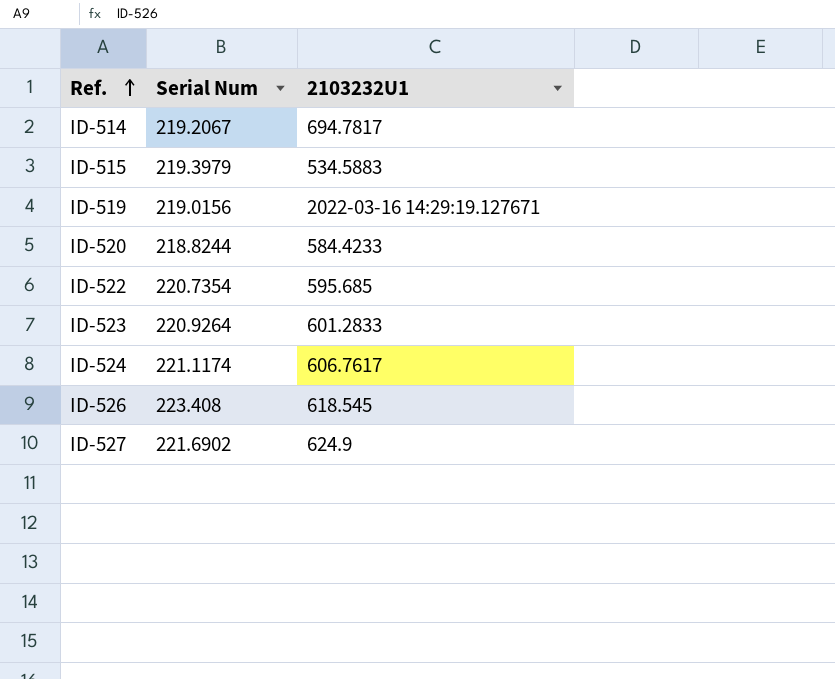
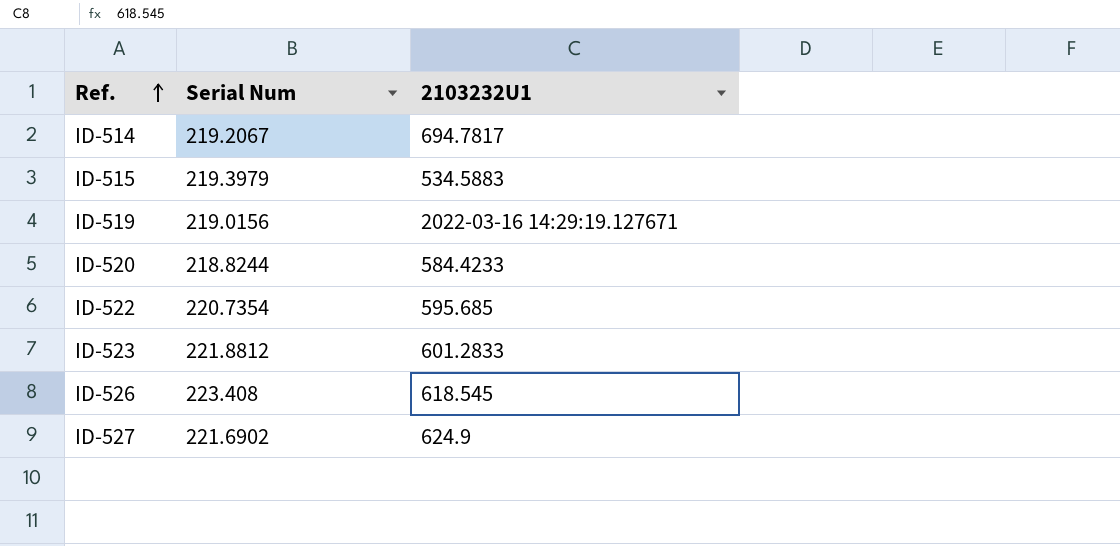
row ID-524: 221.1174 | 606.7617 -> none
ID-523 | Serial Num: 220.9264 -> 221.8812

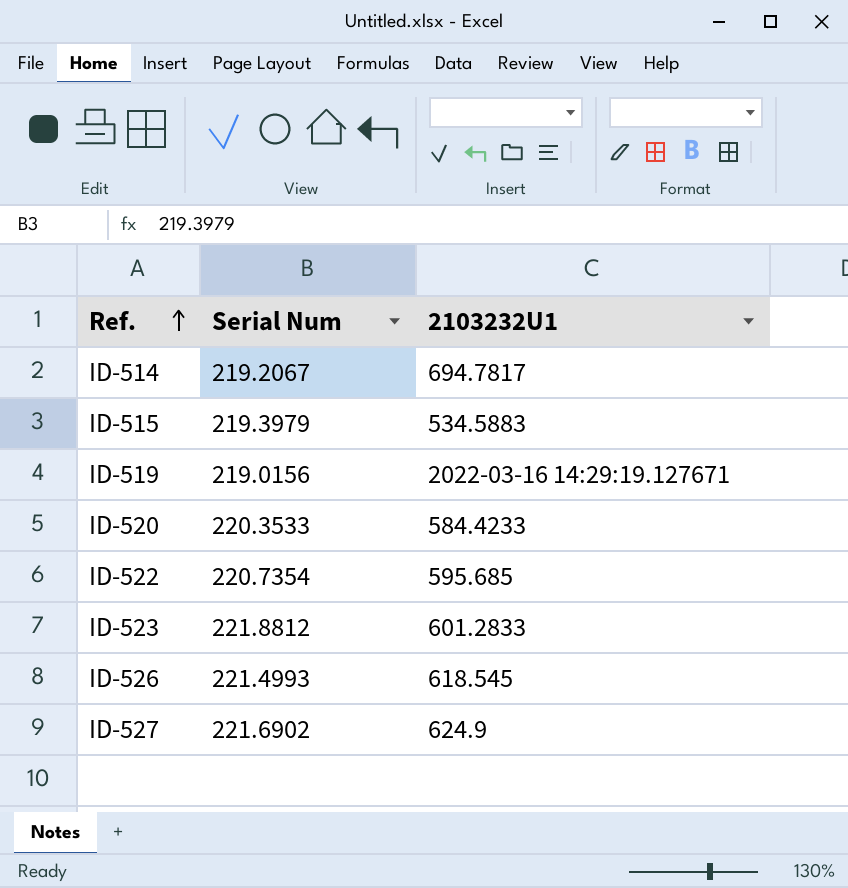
ID-520 | Serial Num: 218.8244 -> 220.3533
ID-526 | Serial Num: 223.408 -> 221.4993

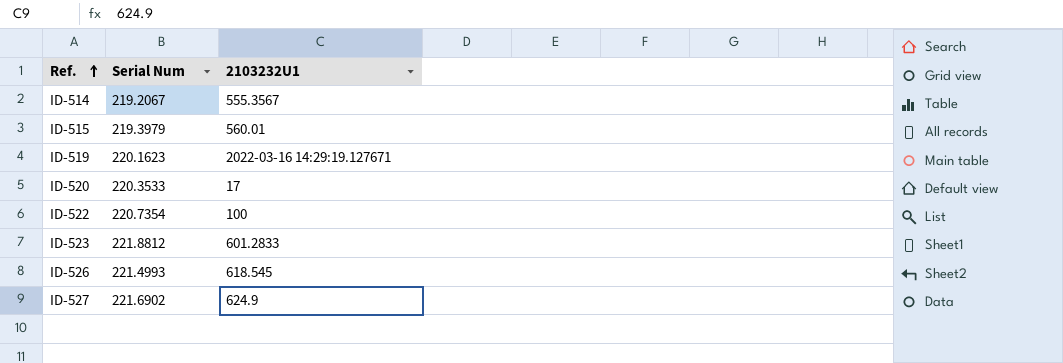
ID-514 | 2103232U1: 694.7817 -> 555.3567
ID-515 | 2103232U1: 534.5883 -> 560.01
ID-519 | Serial Num: 219.0156 -> 220.1623
ID-520 | 2103232U1: 584.4233 -> 17
ID-522 | 2103232U1: 595.685 -> 100

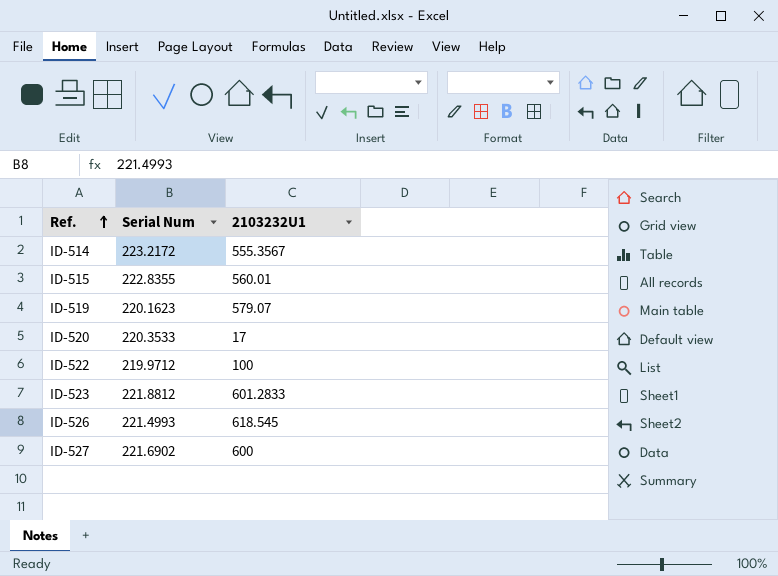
ID-514 | Serial Num: 219.2067 -> 223.2172
ID-515 | Serial Num: 219.3979 -> 222.8355
ID-519 | 2103232U1: 2022-03-16 14:29:19.127671 -> 579.07
ID-522 | Serial Num: 220.7354 -> 219.9712
ID-527 | 2103232U1: 624.9 -> 600

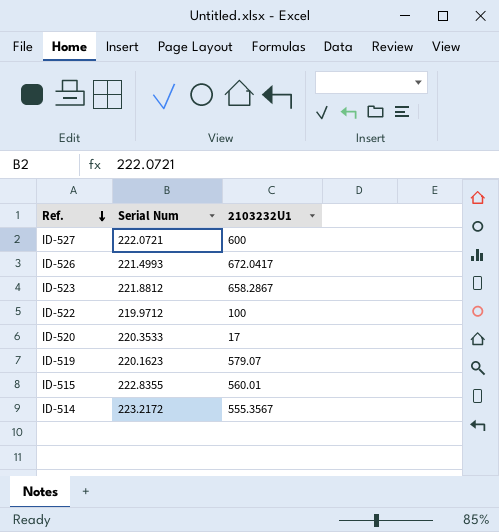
row order: Ref. ascending -> Ref. descending
ID-527 | Serial Num: 221.6902 -> 222.0721
ID-526 | 2103232U1: 618.545 -> 672.0417
ID-523 | 2103232U1: 601.2833 -> 658.2867

